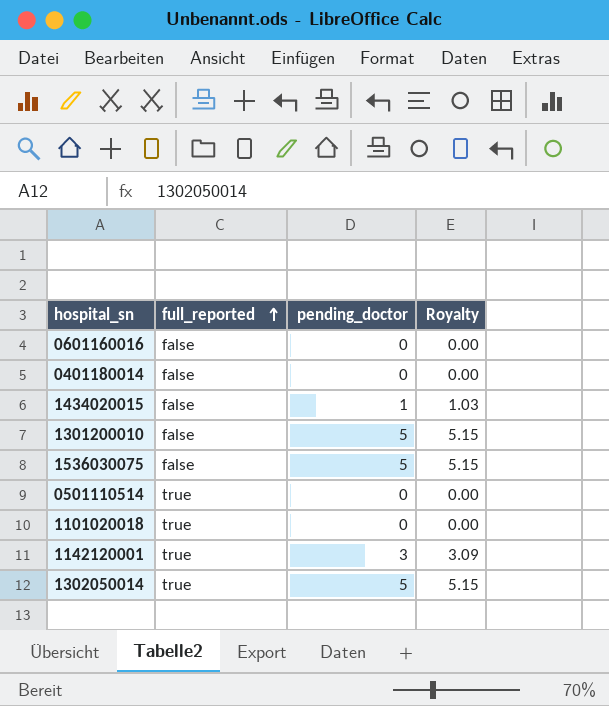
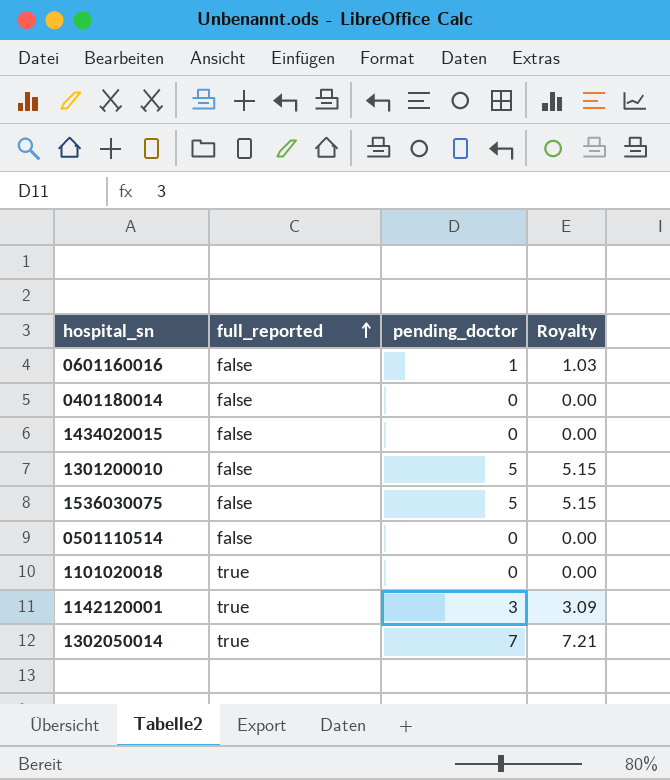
0601160016 | pending_doctor: 0 -> 1
0601160016 | Royalty: 0.00 -> 1.03
1434020015 | pending_doctor: 1 -> 0
1434020015 | Royalty: 1.03 -> 0.00
0501110514 | full_reported: true -> false
1302050014 | pending_doctor: 5 -> 7
1302050014 | Royalty: 5.15 -> 7.21

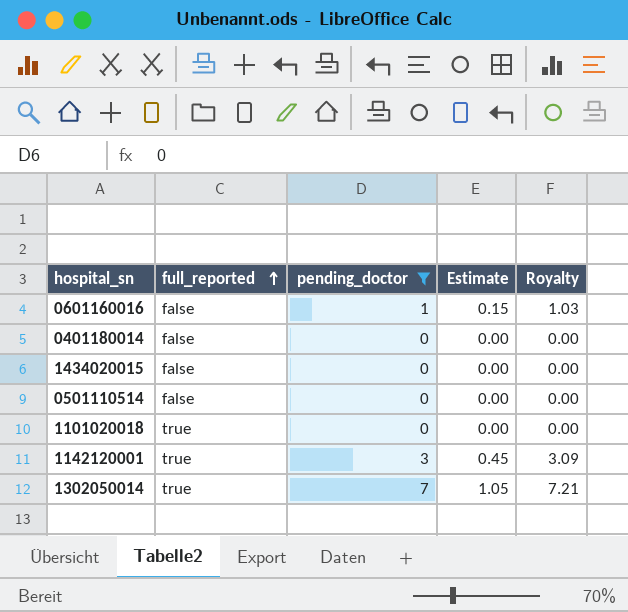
filter: none -> pending_doctor != 5
column Estimate | formula: none -> [pending_doctor] * 0.15

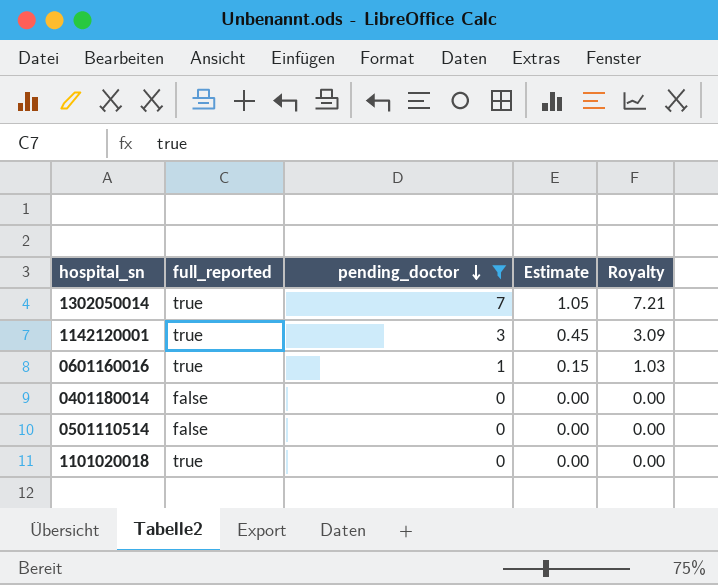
row order: full_reported ascending -> pending_doctor descending
row 1434020015: false | 0 | 0.00 | 0.00 -> none
0601160016 | full_reported: false -> true

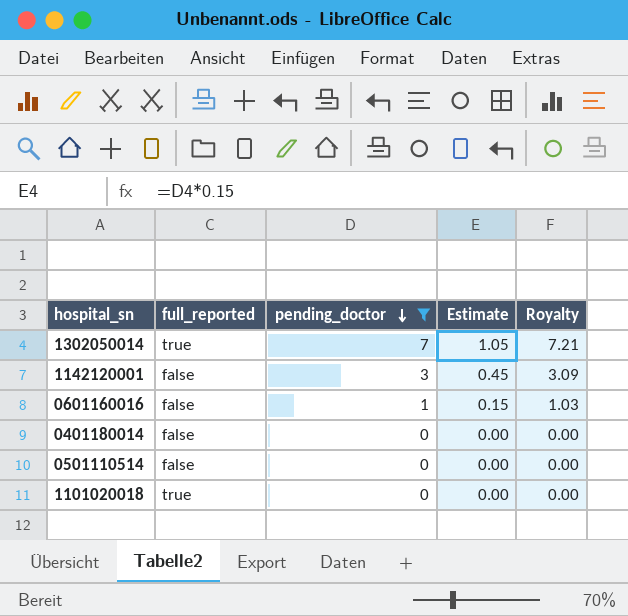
1142120001 | full_reported: true -> false
0601160016 | full_reported: true -> false

